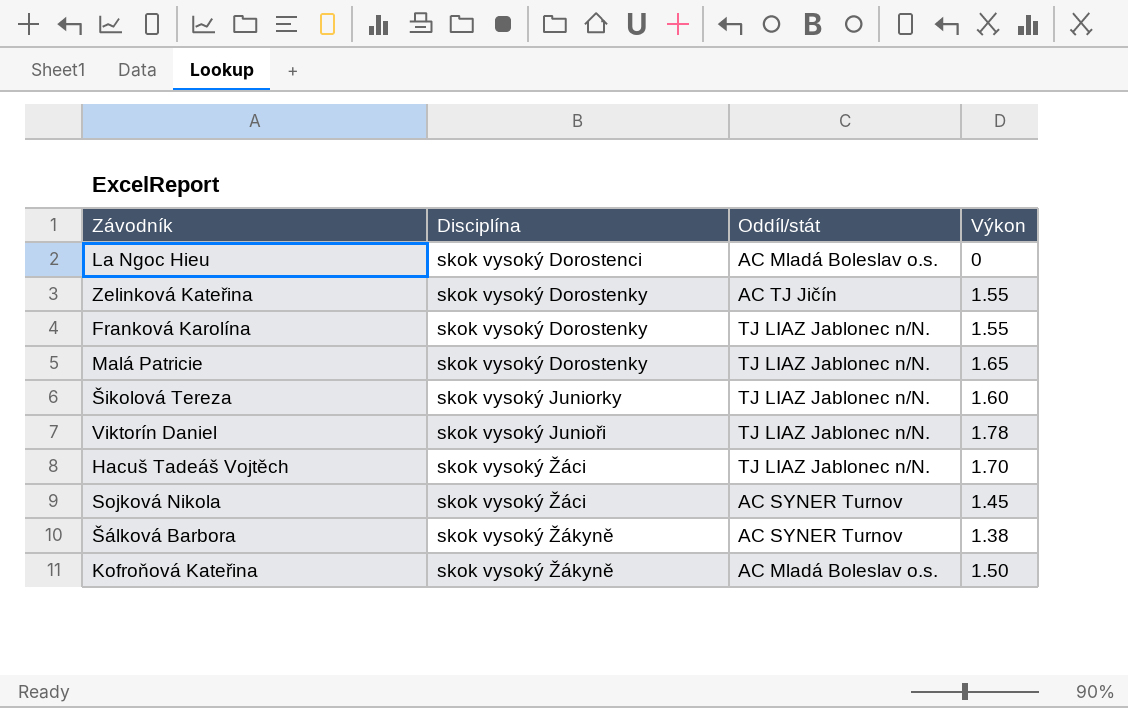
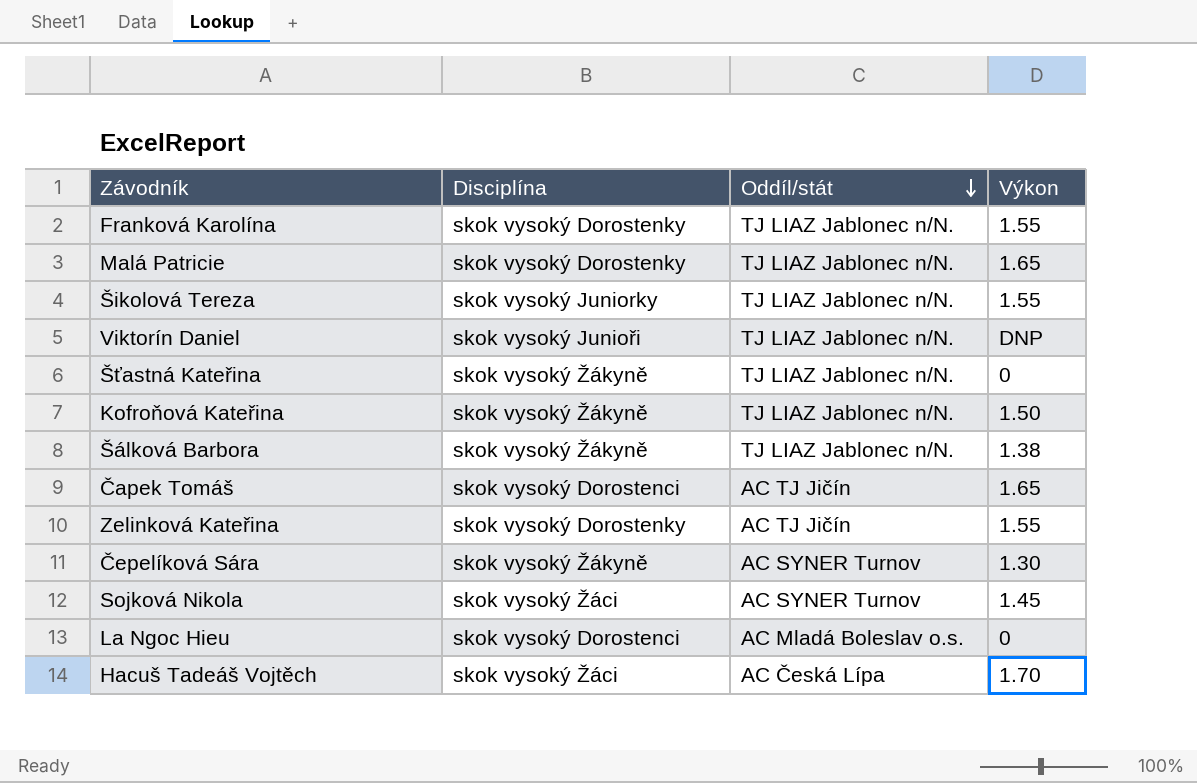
row order: none -> Oddíl/stát descending
Šikolová Tereza | Výkon: 1.60 -> 1.55
Viktorín Daniel | Výkon: 1.78 -> DNP
row Šťastná Kateřina: none -> skok vysoký Žákyně | TJ LIAZ Jablonec n/N. | 0
Kofroňová Kateřina | Oddíl/stát: AC Mladá Boleslav o.s. -> TJ LIAZ Jablonec n/N.
Šálková Barbora | Oddíl/stát: AC SYNER Turnov -> TJ LIAZ Jablonec n/N.
row Čapek Tomáš: none -> skok vysoký Dorostenci | AC TJ Jičín | 1.65
row Čepelíková Sára: none -> skok vysoký Žákyně | AC SYNER Turnov | 1.30
Hacuš Tadeáš Vojtěch | Oddíl/stát: TJ LIAZ Jablonec n/N. -> AC Česká Lípa

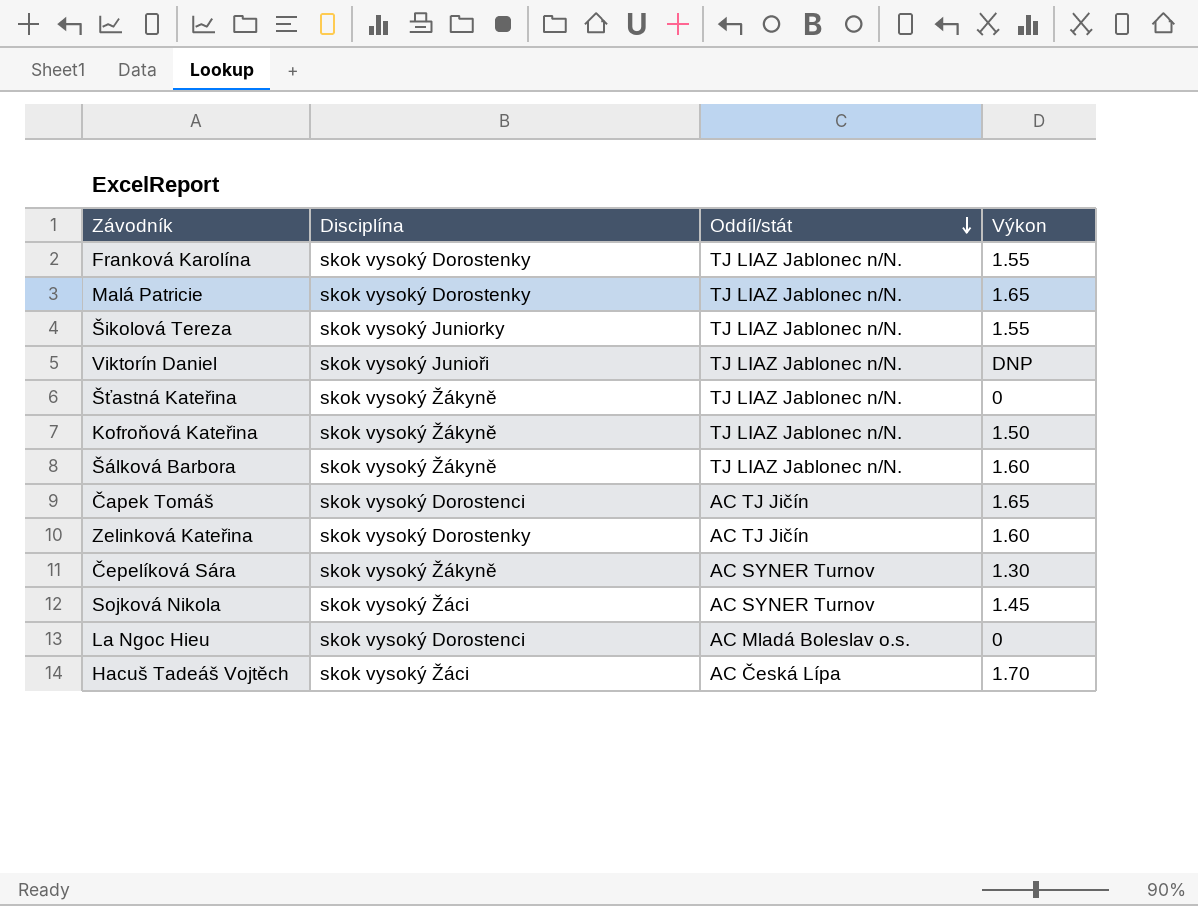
Šálková Barbora | Výkon: 1.38 -> 1.60
Zelinková Kateřina | Výkon: 1.55 -> 1.60

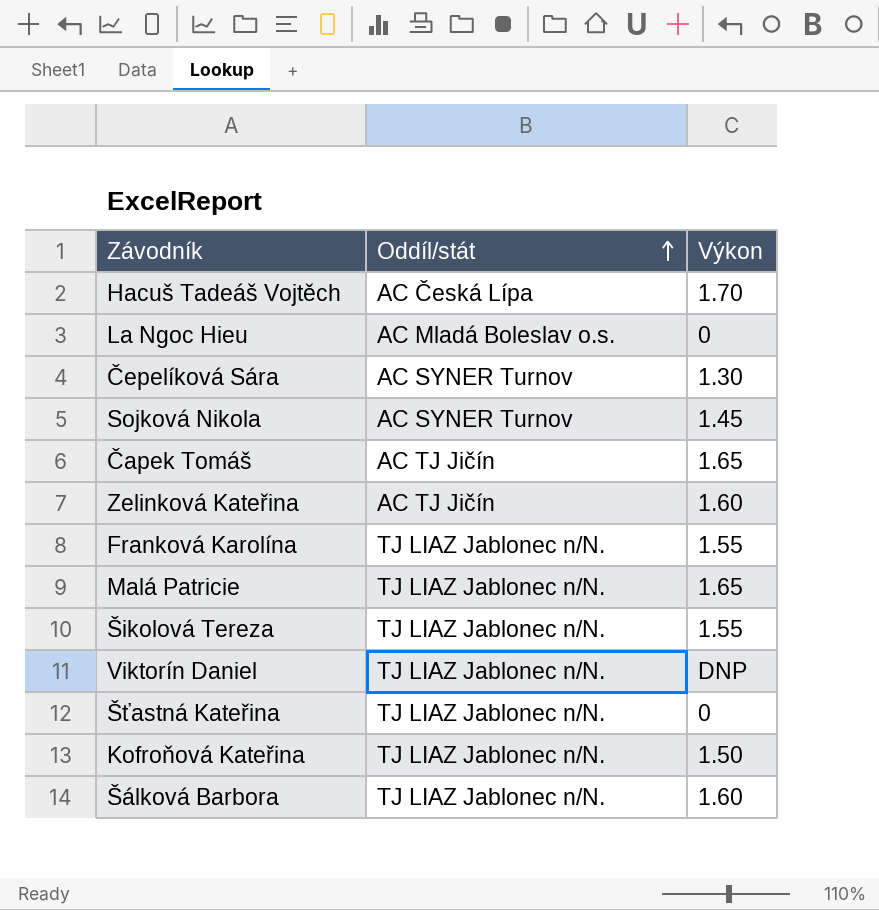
row order: Oddíl/stát descending -> Oddíl/stát ascending
column Disciplína | position: 2 -> none

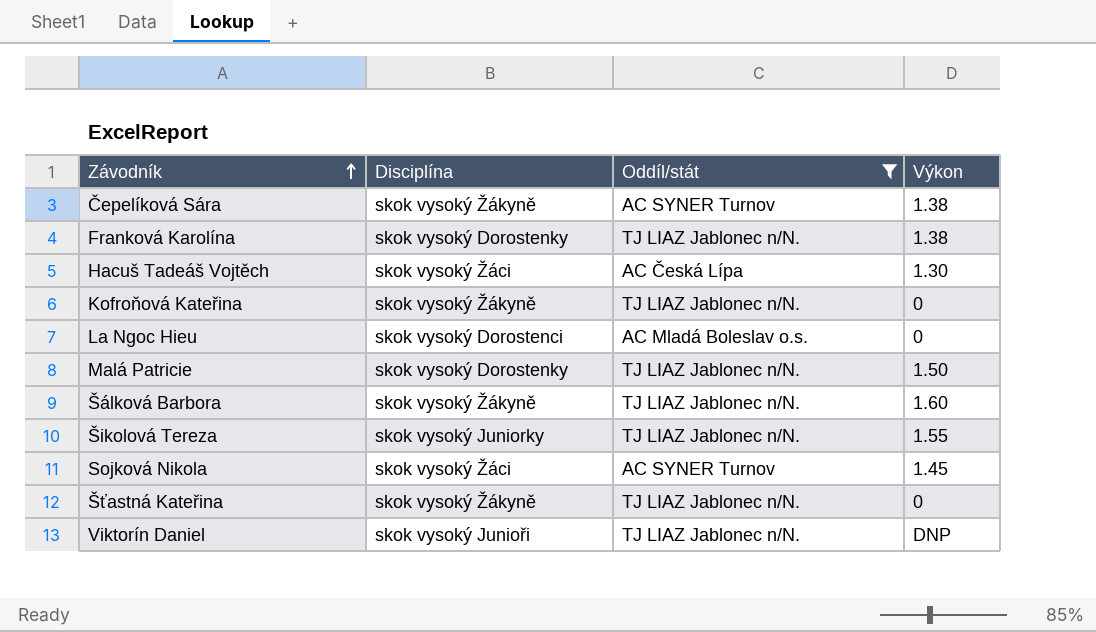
filter: none -> Oddíl/stát != AC TJ Jičín
row order: Oddíl/stát ascending -> Závodník ascending
column Disciplína | position: none -> 2
Čepelíková Sára | Výkon: 1.30 -> 1.38
Franková Karolína | Výkon: 1.55 -> 1.38
Hacuš Tadeáš Vojtěch | Výkon: 1.70 -> 1.30
Kofroňová Kateřina | Výkon: 1.50 -> 0
Malá Patricie | Výkon: 1.65 -> 1.50

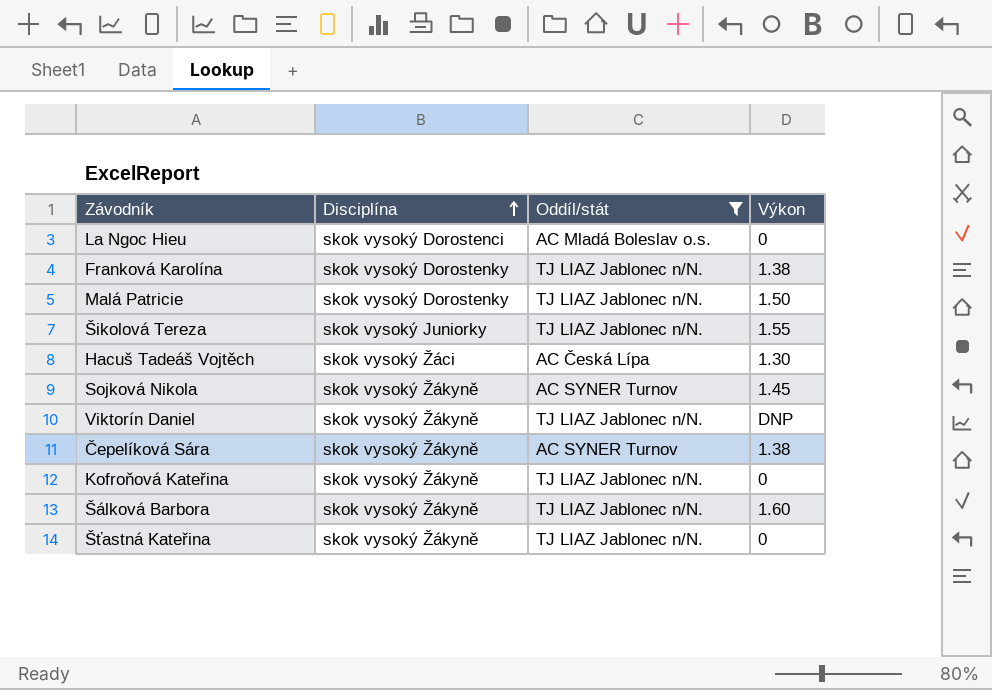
row order: Závodník ascending -> Disciplína ascending
Sojková Nikola | Disciplína: skok vysoký Žáci -> skok vysoký Žákyně
Viktorín Daniel | Disciplína: skok vysoký Junioři -> skok vysoký Žákyně

